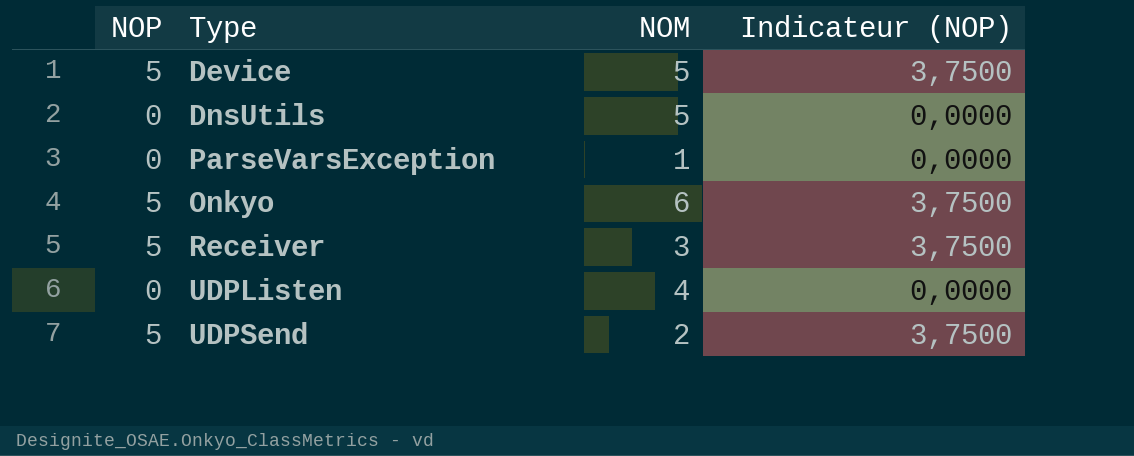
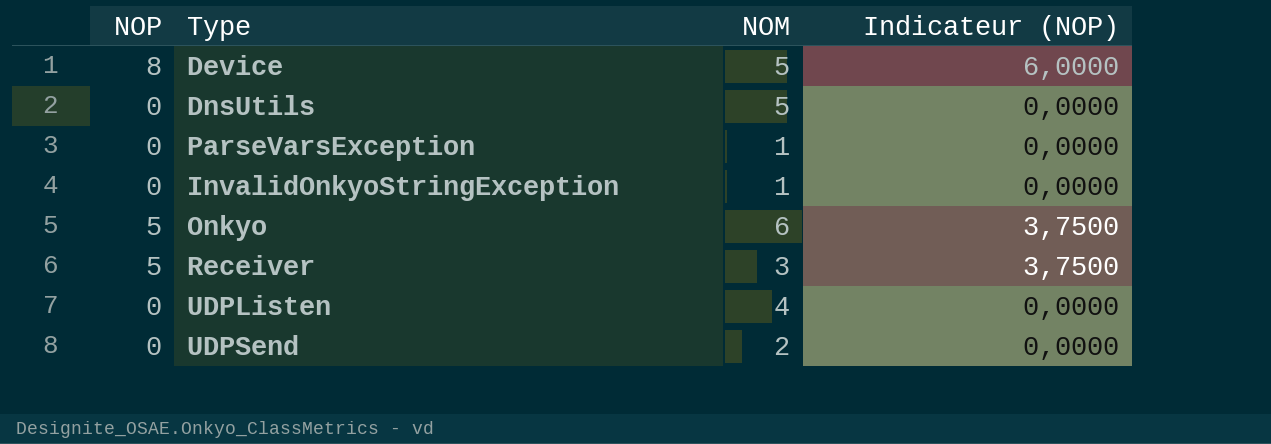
Device | NOP: 5 -> 8
Device | Indicateur (NOP): 3,7500 -> 6,0000
row InvalidOnkyoStringException: none -> 0 | 1 | 0,0000
UDPSend | NOP: 5 -> 0
UDPSend | Indicateur (NOP): 3,7500 -> 0,0000

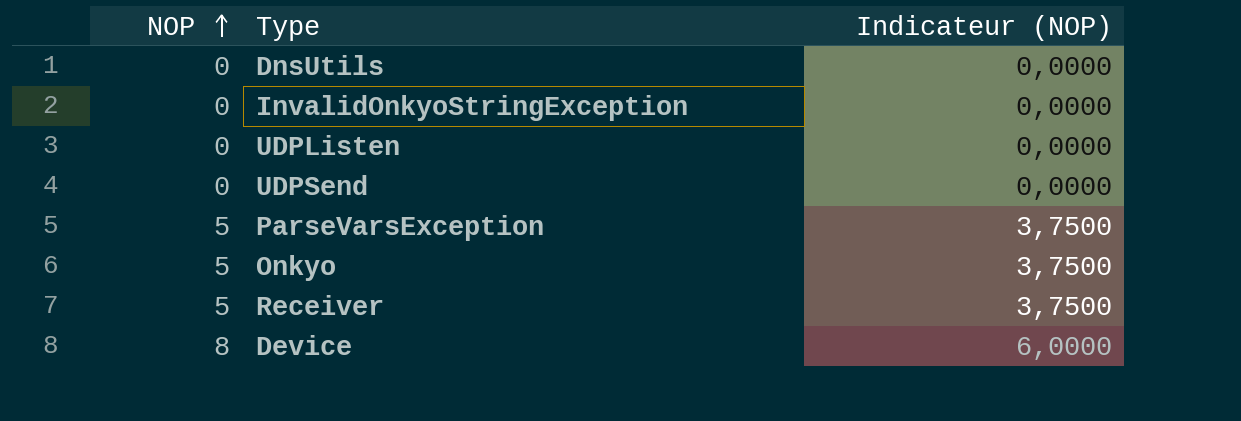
row order: none -> NOP ascending
column NOM | position: 3 -> none
ParseVarsException | NOP: 0 -> 5
ParseVarsException | Indicateur (NOP): 0,0000 -> 3,7500

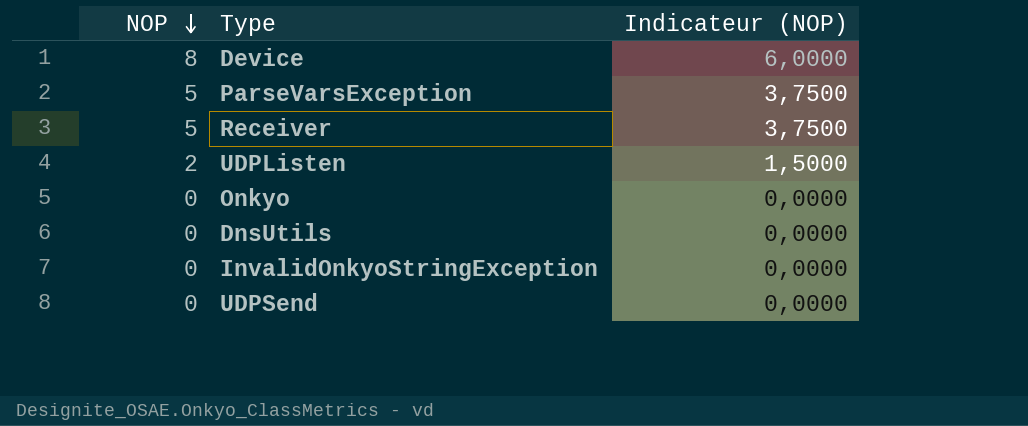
row order: NOP ascending -> NOP descending
UDPListen | NOP: 0 -> 2
UDPListen | Indicateur (NOP): 0,0000 -> 1,5000
Onkyo | NOP: 5 -> 0
Onkyo | Indicateur (NOP): 3,7500 -> 0,0000

